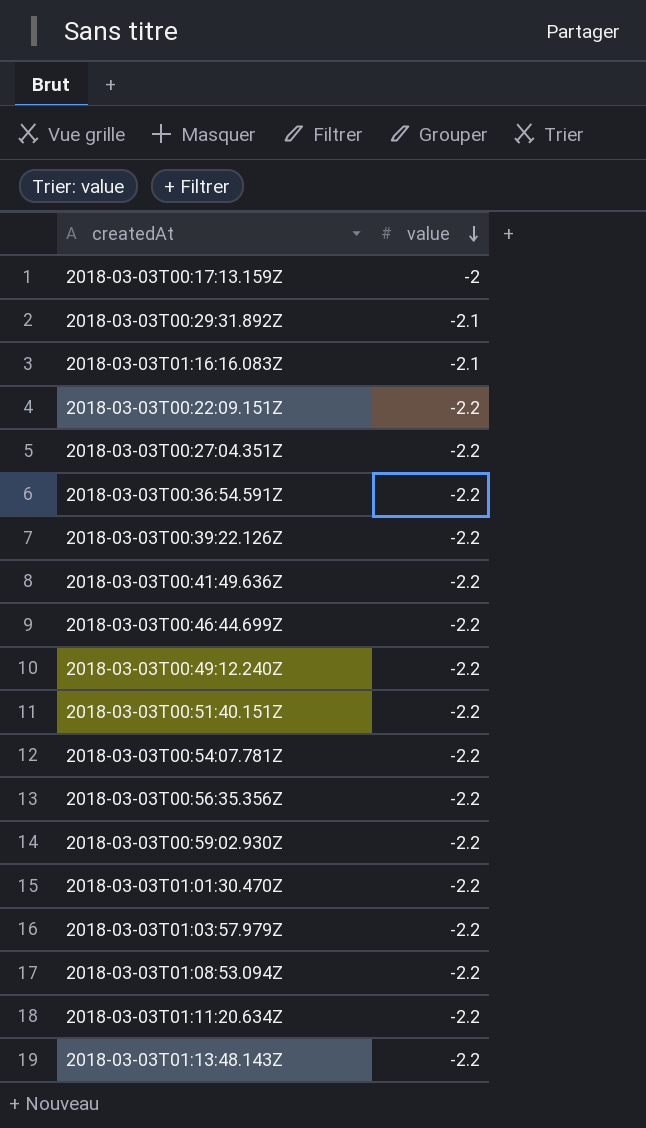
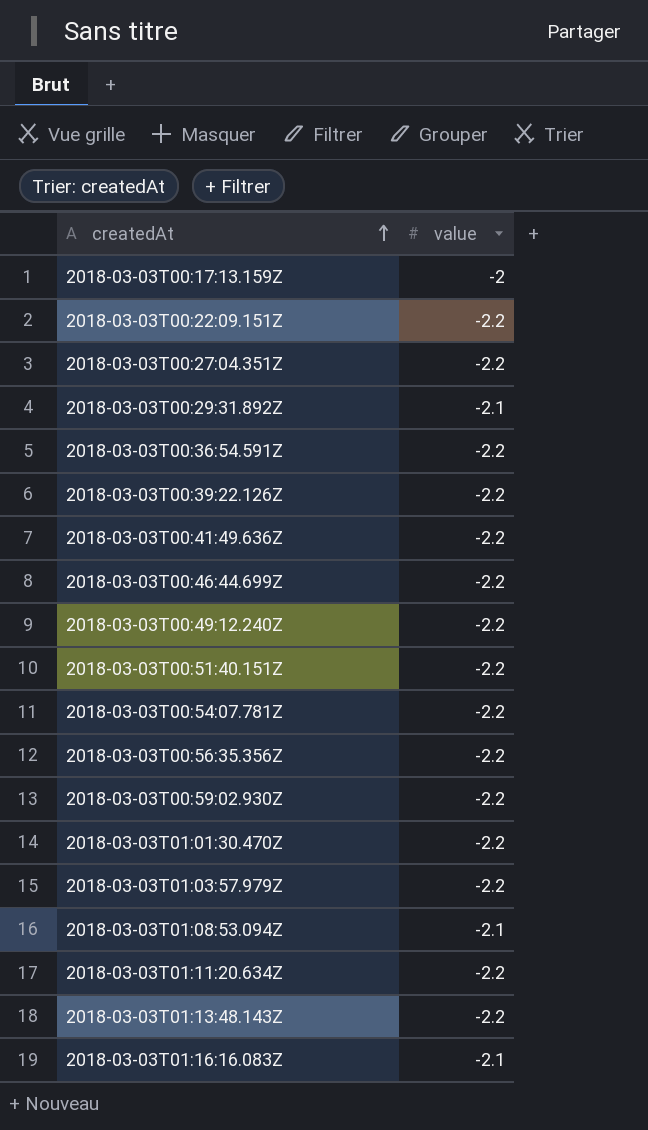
row order: value descending -> createdAt ascending
2018-03-03T01:08:53.094Z | value: -2.2 -> -2.1

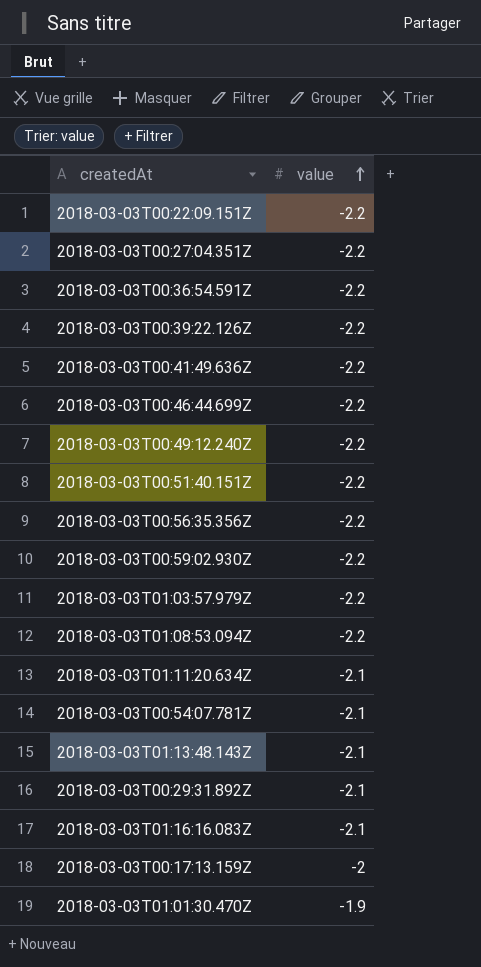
row order: createdAt ascending -> value ascending
2018-03-03T01:08:53.094Z | value: -2.1 -> -2.2
2018-03-03T01:11:20.634Z | value: -2.2 -> -2.1
2018-03-03T00:54:07.781Z | value: -2.2 -> -2.1
2018-03-03T01:13:48.143Z | value: -2.2 -> -2.1
2018-03-03T01:01:30.470Z | value: -2.2 -> -1.9

